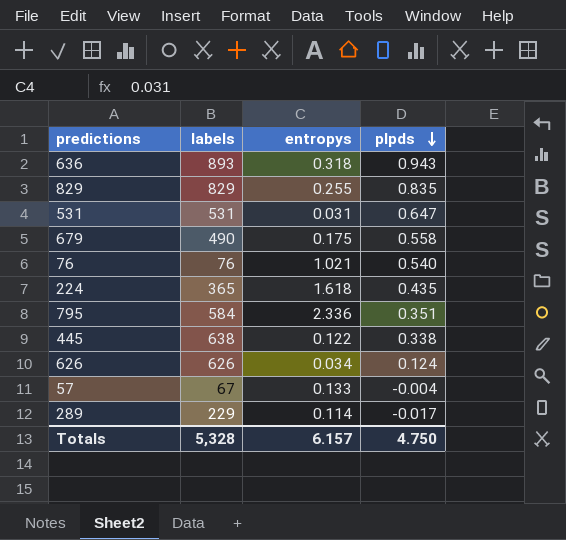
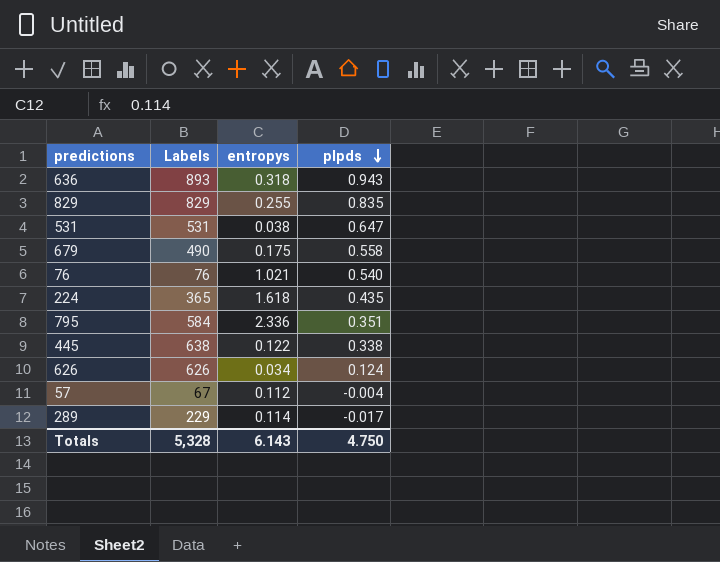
column name: labels -> Labels
531 | entropys: 0.031 -> 0.038
57 | entropys: 0.133 -> 0.112
Totals | entropys: 6.157 -> 6.143

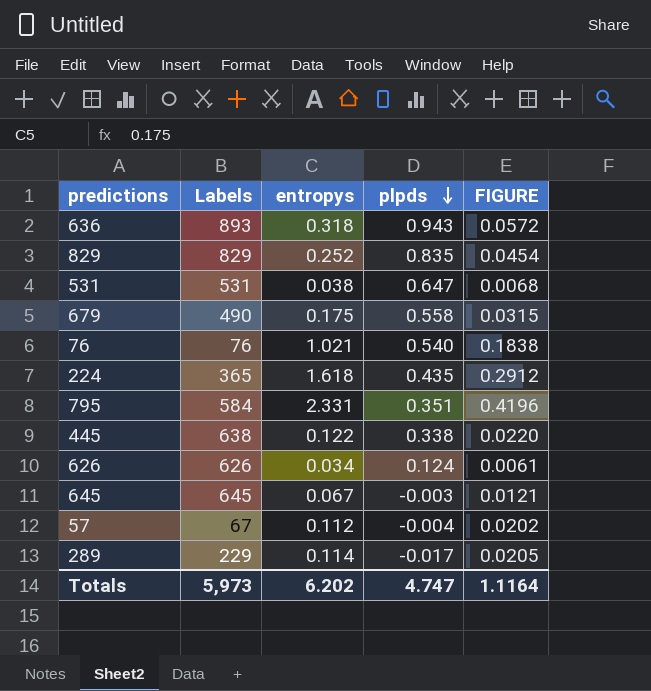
column FIGURE | formula: none -> [entropys] * 0.18
829 | entropys: 0.255 -> 0.252
795 | entropys: 2.336 -> 2.331
row 645: none -> 645 | 0.067 | -0.003 | 0.0121
Totals | Labels: 5,328 -> 5,973
Totals | entropys: 6.143 -> 6.202
Totals | plpds: 4.750 -> 4.747

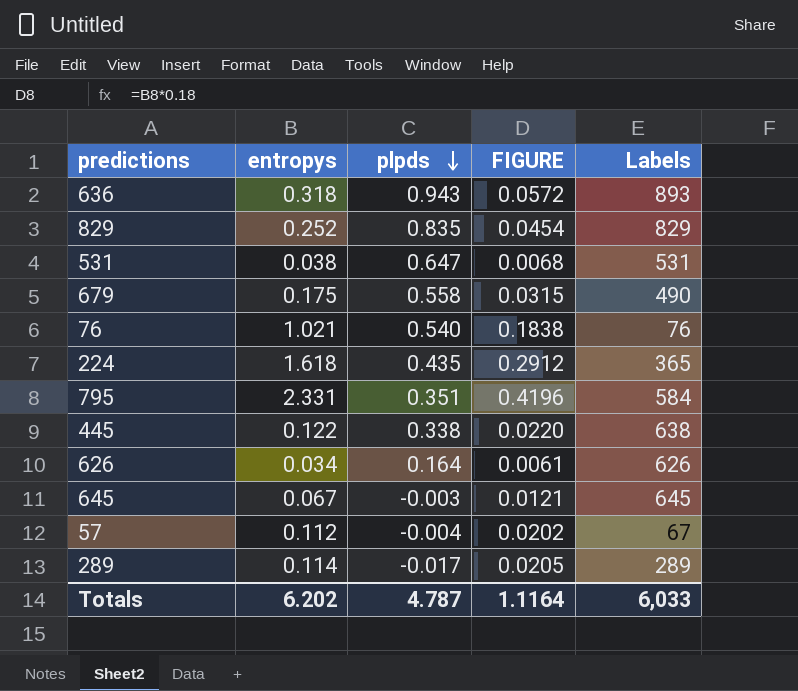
column Labels | position: 2 -> 5
626 | plpds: 0.124 -> 0.164
289 | Labels: 229 -> 289
Totals | plpds: 4.747 -> 4.787
Totals | Labels: 5,973 -> 6,033

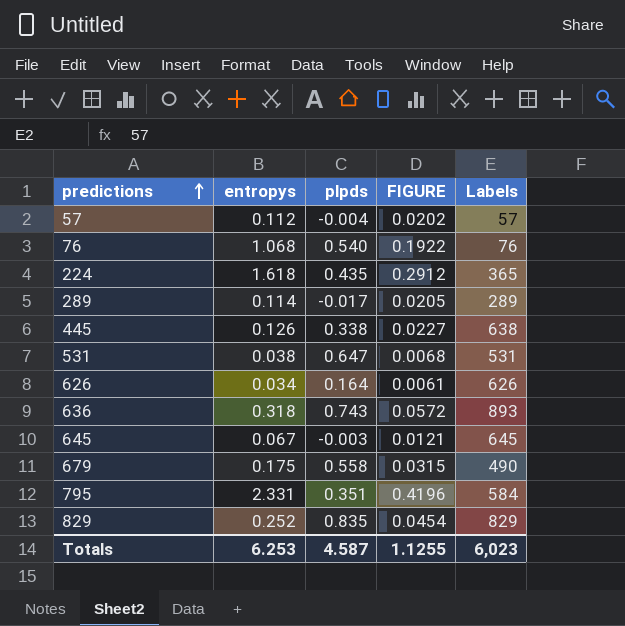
row order: plpds descending -> predictions ascending
57 | Labels: 67 -> 57
76 | entropys: 1.021 -> 1.068
76 | FIGURE: 0.1838 -> 0.1922
445 | entropys: 0.122 -> 0.126
445 | FIGURE: 0.0220 -> 0.0227
636 | plpds: 0.943 -> 0.743
Totals | entropys: 6.202 -> 6.253
Totals | plpds: 4.787 -> 4.587
Totals | FIGURE: 1.1164 -> 1.1255
Totals | Labels: 6,033 -> 6,023

